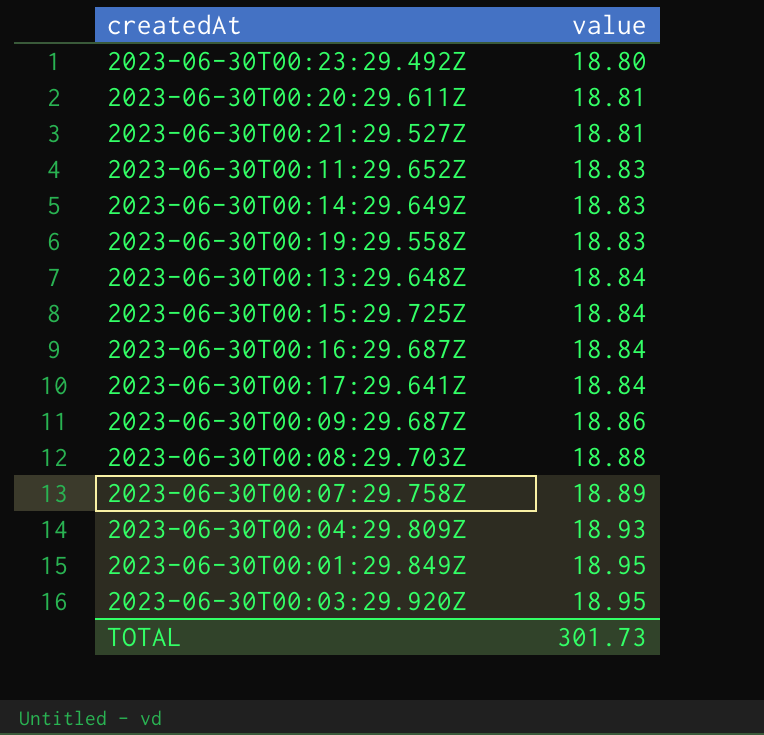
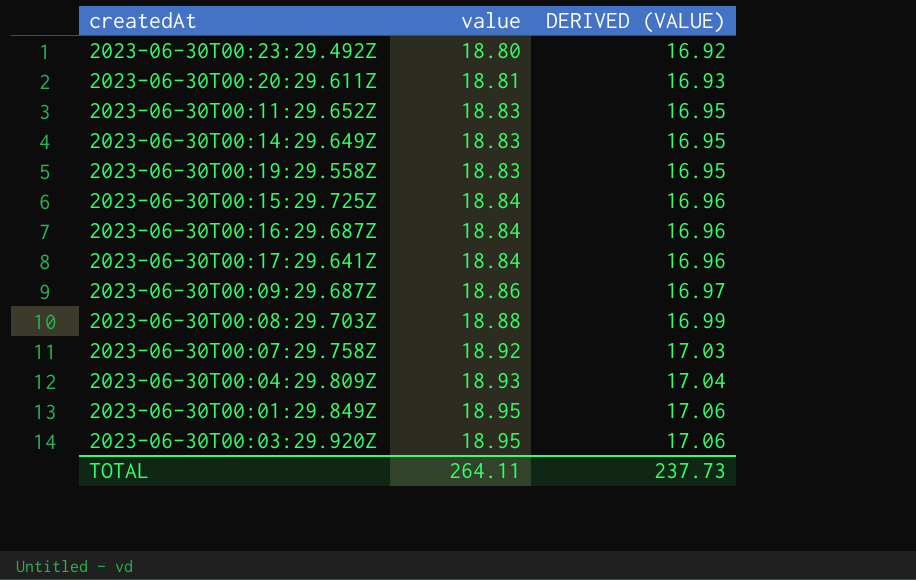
column DERIVED (VALUE) | formula: none -> [value] * 0.9
row 2023-06-30T00:21:29.527Z: 18.81 -> none
row 2023-06-30T00:13:29.648Z: 18.84 -> none
2023-06-30T00:07:29.758Z | value: 18.89 -> 18.92
TOTAL | value: 301.73 -> 264.11

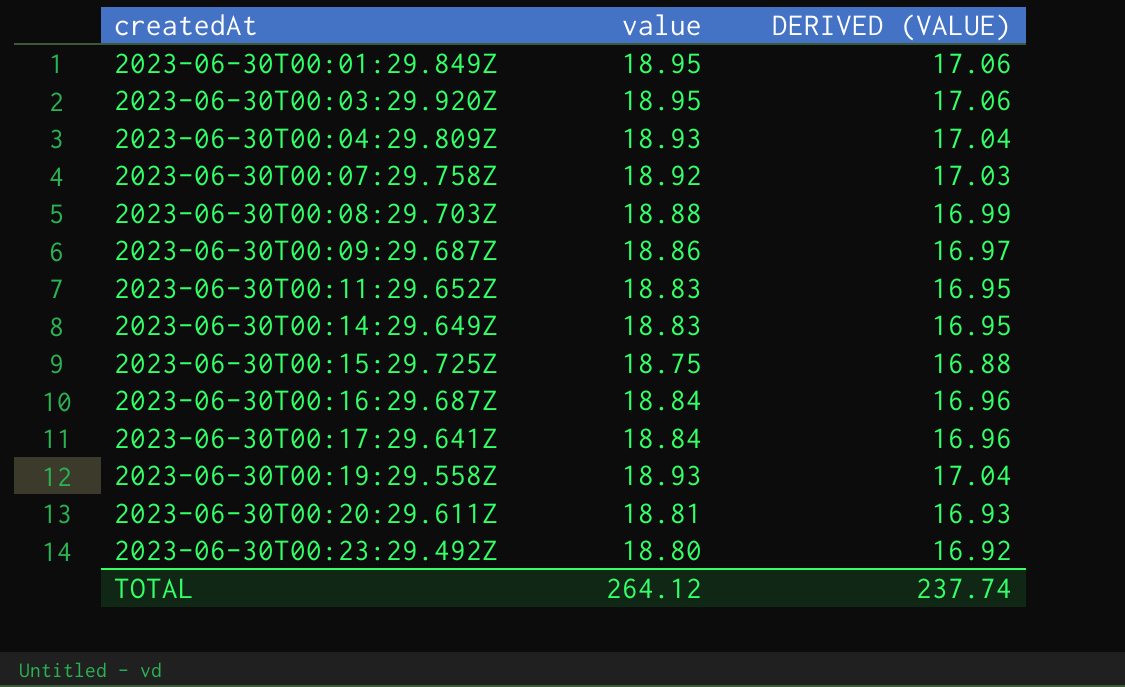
row order: value ascending -> createdAt ascending
2023-06-30T00:15:29.725Z | value: 18.84 -> 18.75
2023-06-30T00:15:29.725Z | DERIVED (VALUE): 16.96 -> 16.88
2023-06-30T00:19:29.558Z | value: 18.83 -> 18.93
2023-06-30T00:19:29.558Z | DERIVED (VALUE): 16.95 -> 17.04
TOTAL | value: 264.11 -> 264.12
TOTAL | DERIVED (VALUE): 237.73 -> 237.74

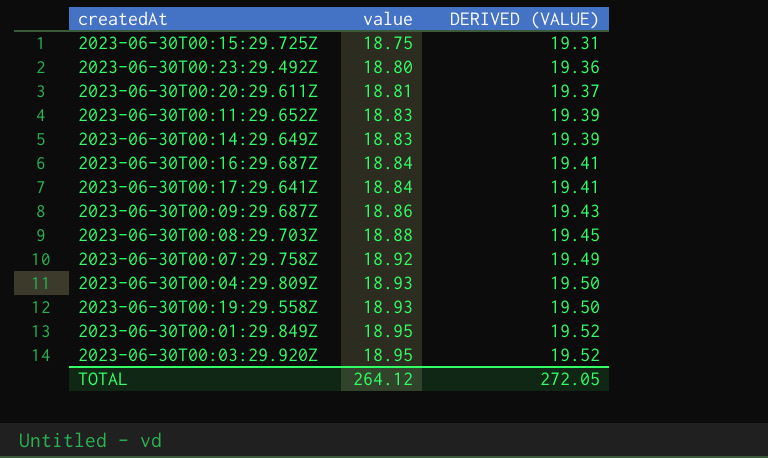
row order: createdAt ascending -> value ascending
column DERIVED (VALUE) | formula: [value] * 0.9 -> [value] * 1.03
TOTAL | DERIVED (VALUE): 237.74 -> 272.05

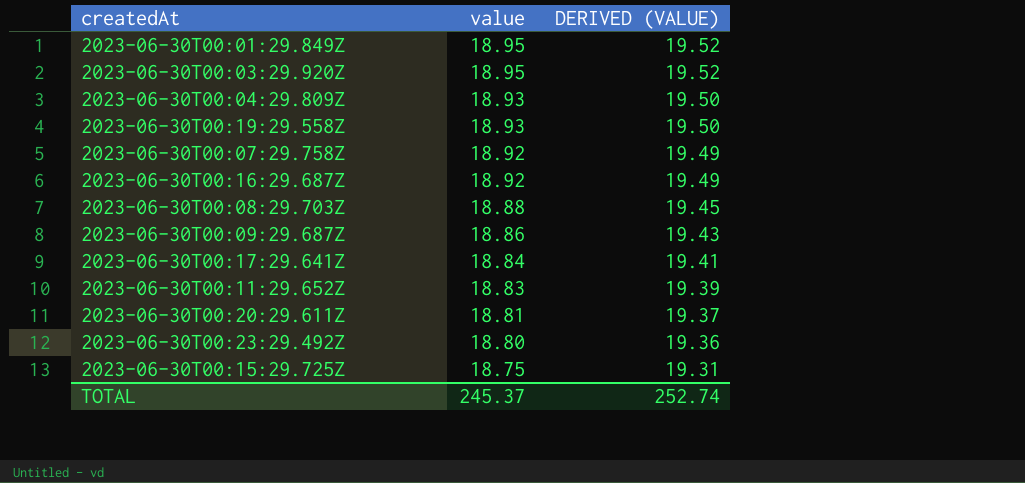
row order: value ascending -> value descending
row 2023-06-30T00:14:29.649Z: 18.83 | 19.39 -> none
2023-06-30T00:16:29.687Z | value: 18.84 -> 18.92
2023-06-30T00:16:29.687Z | DERIVED (VALUE): 19.41 -> 19.49
TOTAL | value: 264.12 -> 245.37
TOTAL | DERIVED (VALUE): 272.05 -> 252.74

